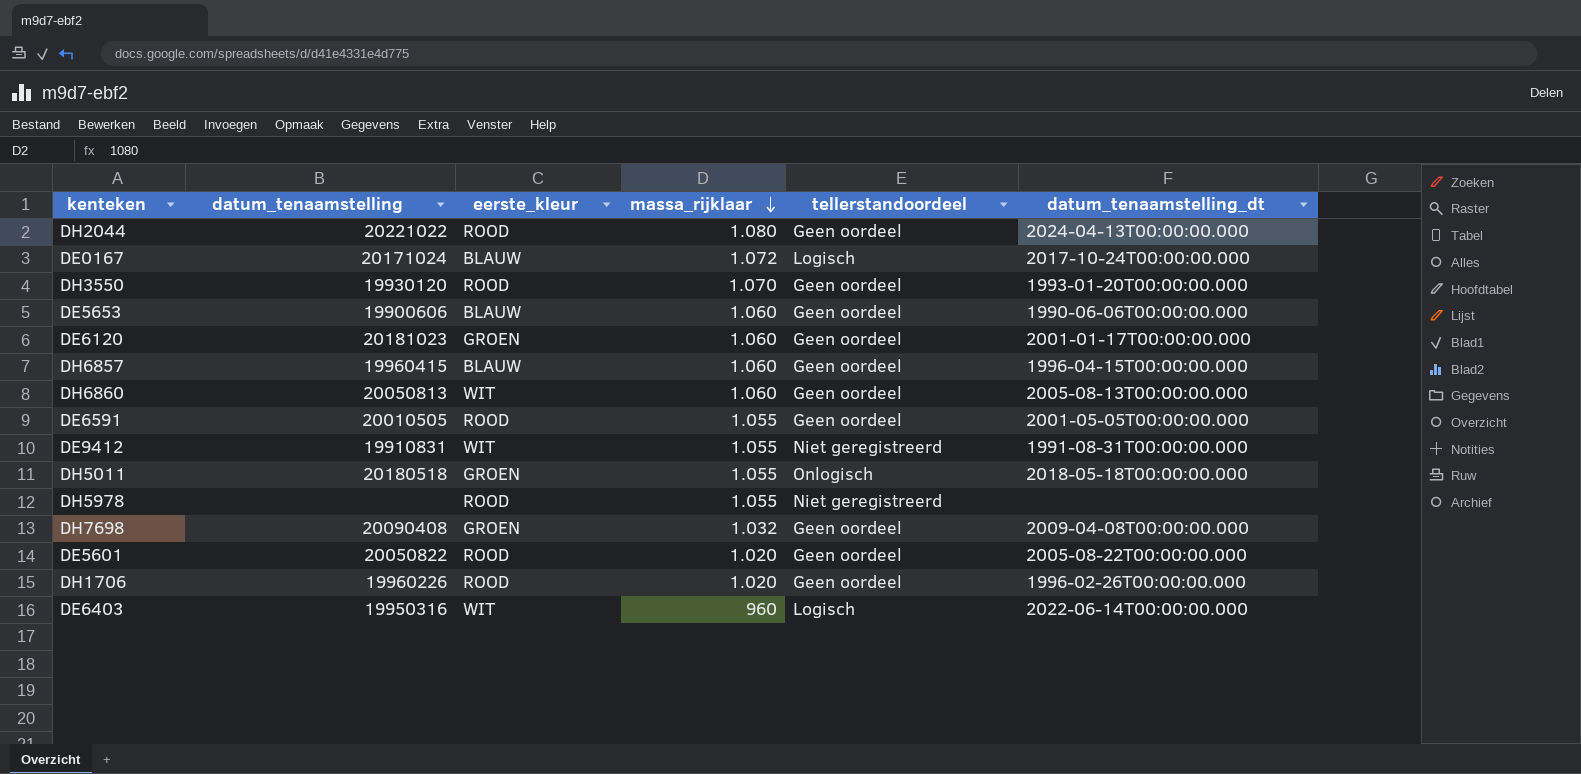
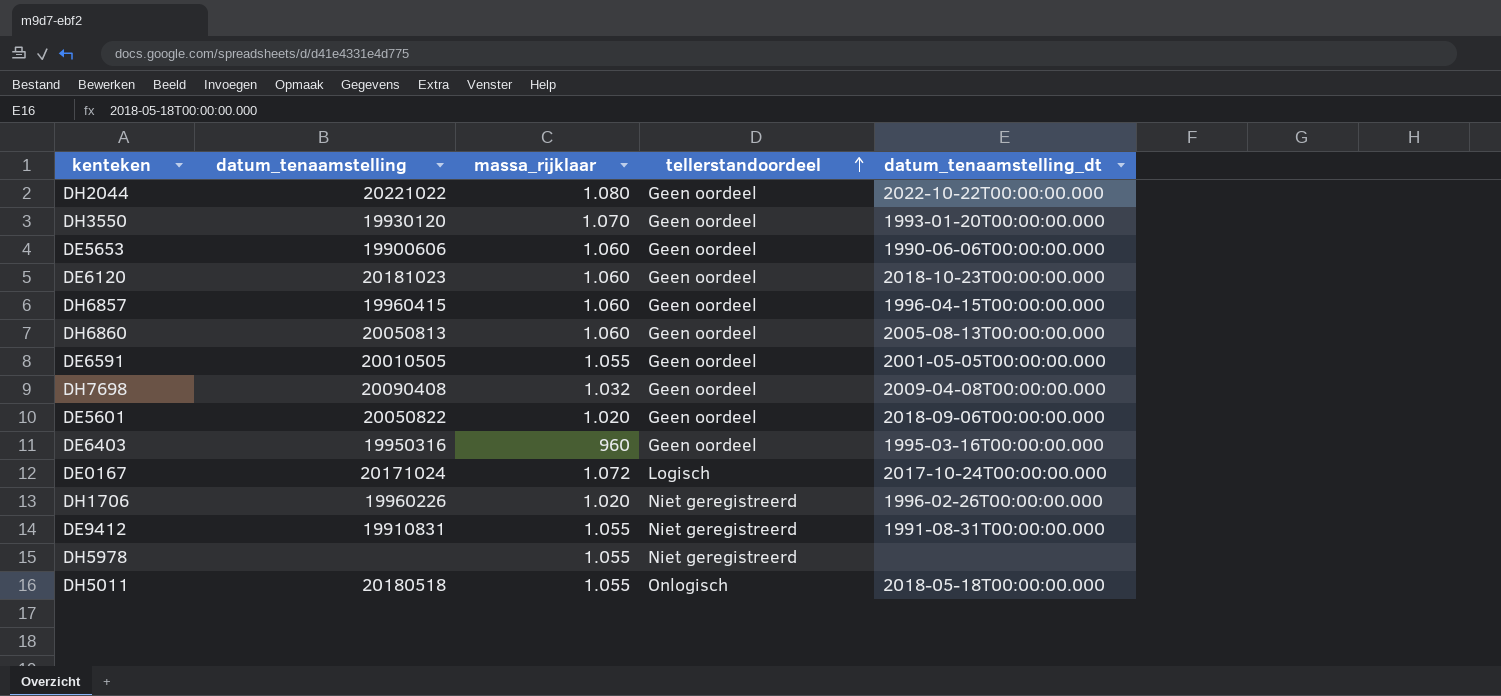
row order: massa_rijklaar descending -> tellerstandoordeel ascending
column eerste_kleur | position: 3 -> none
DH2044 | datum_tenaamstelling_dt: 2024-04-13T00:00:00.000 -> 2022-10-22T00:00:00.000
DE6120 | datum_tenaamstelling_dt: 2001-01-17T00:00:00.000 -> 2018-10-23T00:00:00.000
DE5601 | datum_tenaamstelling_dt: 2005-08-22T00:00:00.000 -> 2018-09-06T00:00:00.000
DE6403 | tellerstandoordeel: Logisch -> Geen oordeel
DE6403 | datum_tenaamstelling_dt: 2022-06-14T00:00:00.000 -> 1995-03-16T00:00:00.000
DH1706 | tellerstandoordeel: Geen oordeel -> Niet geregistreerd

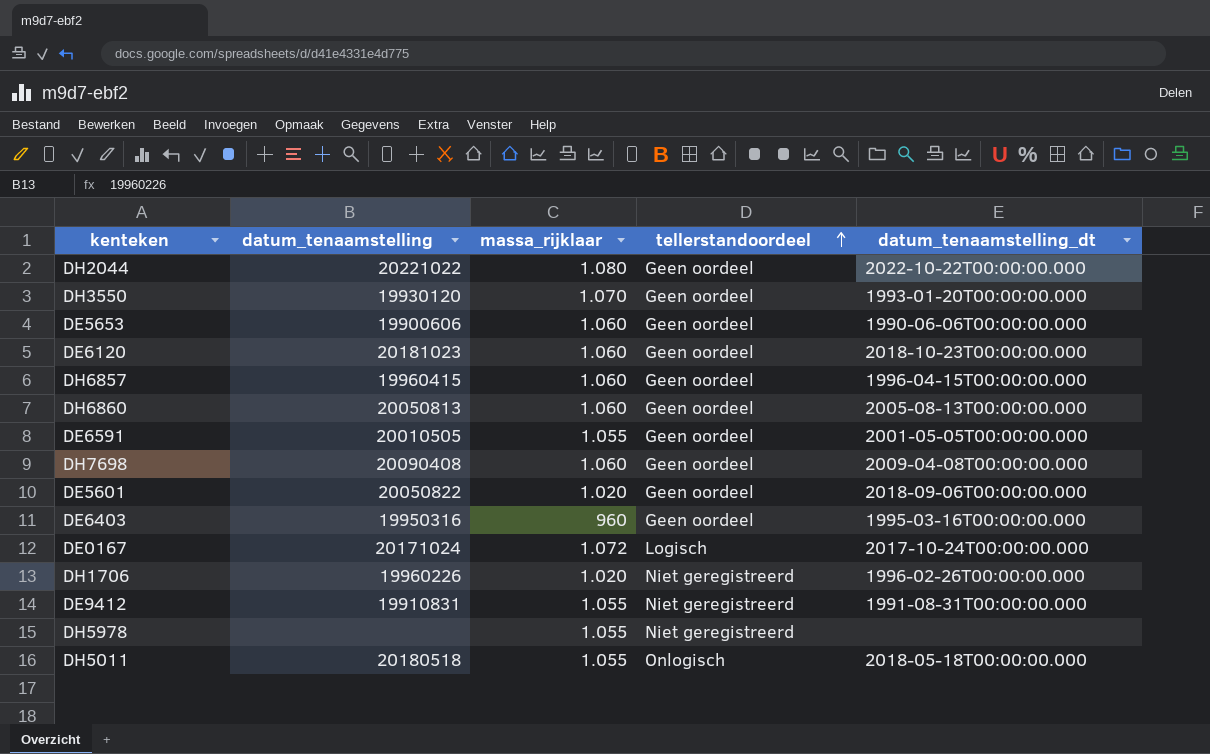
DH7698 | massa_rijklaar: 1.032 -> 1.060

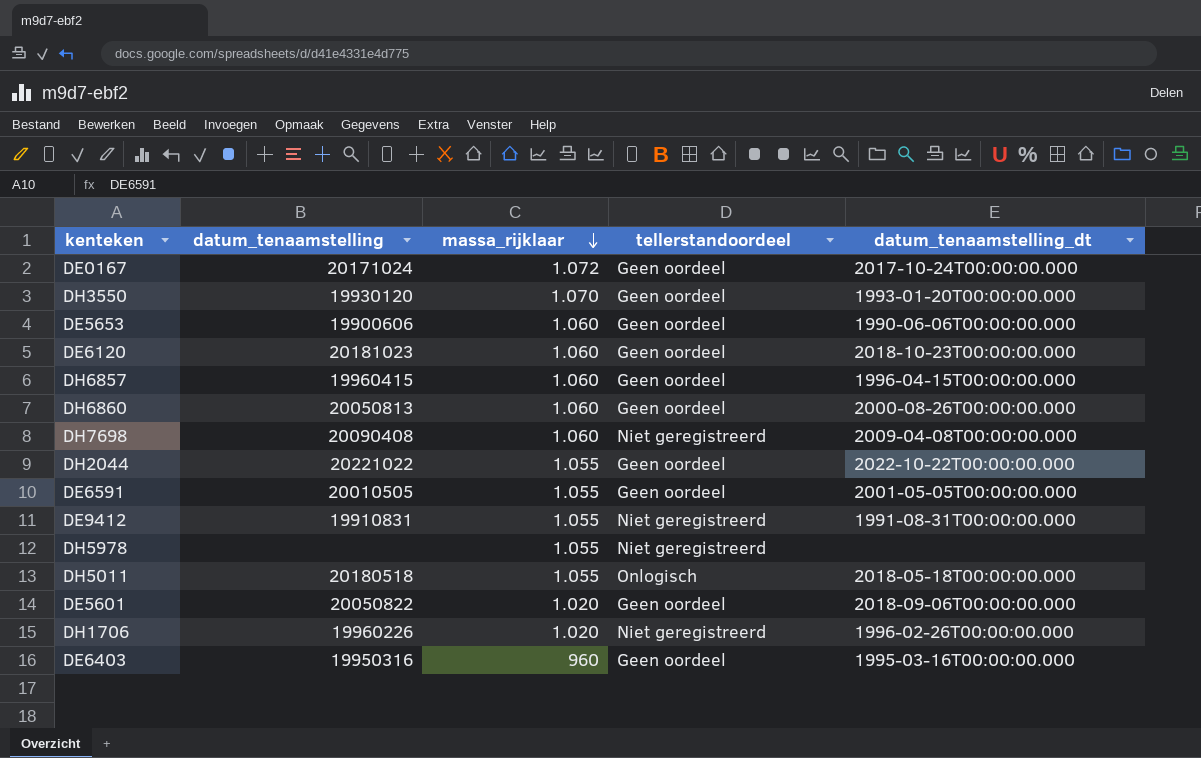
row order: tellerstandoordeel ascending -> massa_rijklaar descending
DE0167 | tellerstandoordeel: Logisch -> Geen oordeel
DH6860 | datum_tenaamstelling_dt: 2005-08-13T00:00:00.000 -> 2000-08-26T00:00:00.000
DH7698 | tellerstandoordeel: Geen oordeel -> Niet geregistreerd
DH2044 | massa_rijklaar: 1.080 -> 1.055

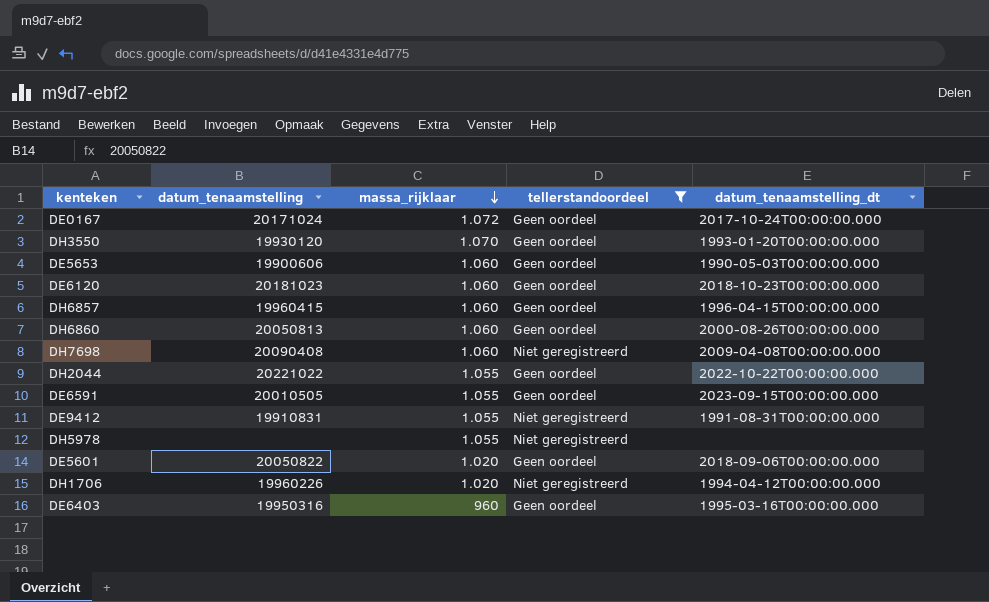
filter: none -> tellerstandoordeel != Onlogisch
DE5653 | datum_tenaamstelling_dt: 1990-06-06T00:00:00.000 -> 1990-05-03T00:00:00.000
DE6591 | datum_tenaamstelling_dt: 2001-05-05T00:00:00.000 -> 2023-09-15T00:00:00.000
DH1706 | datum_tenaamstelling_dt: 1996-02-26T00:00:00.000 -> 1994-04-12T00:00:00.000

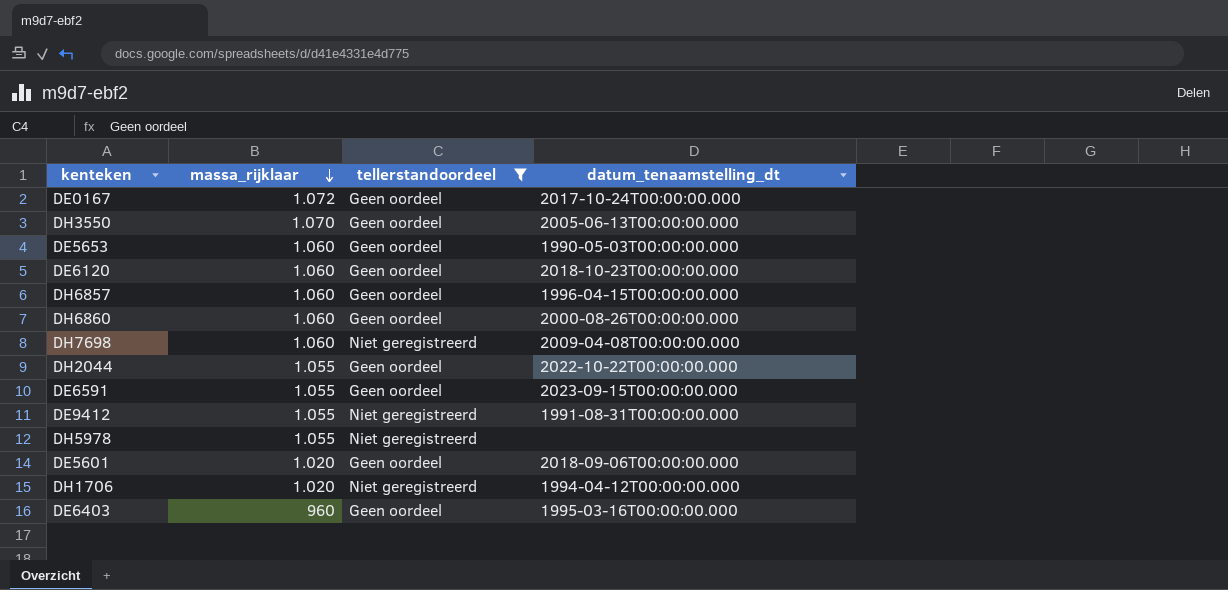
column datum_tenaamstelling | position: 2 -> none
DH3550 | datum_tenaamstelling_dt: 1993-01-20T00:00:00.000 -> 2005-06-13T00:00:00.000

